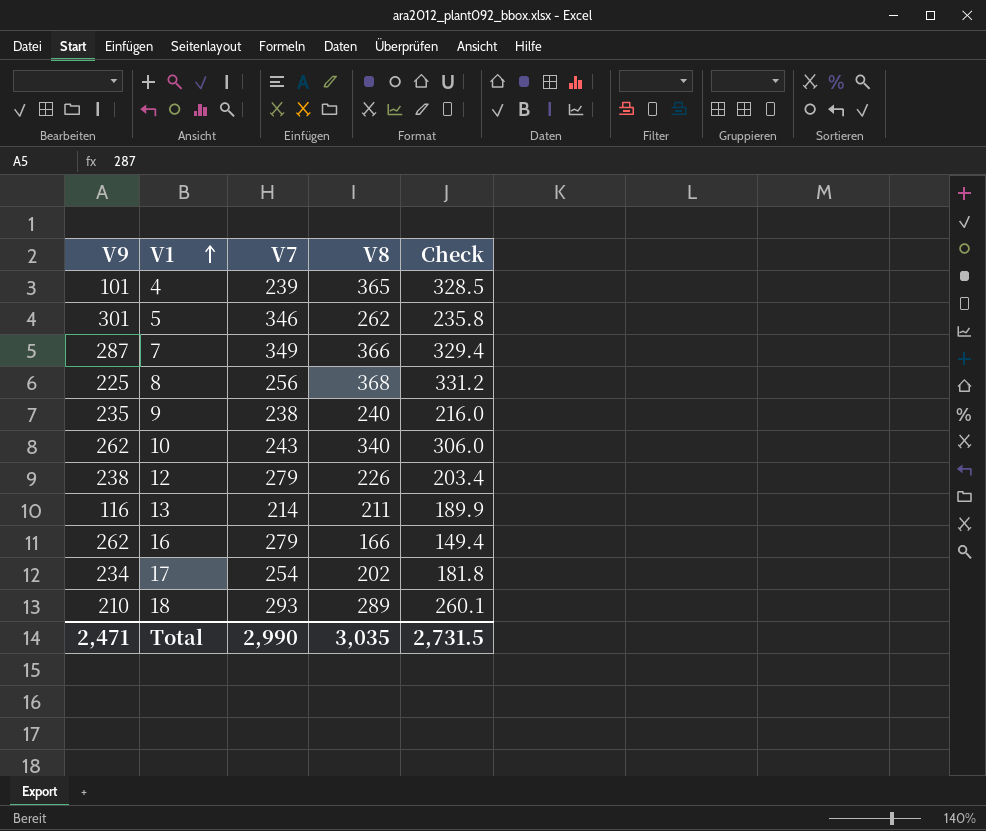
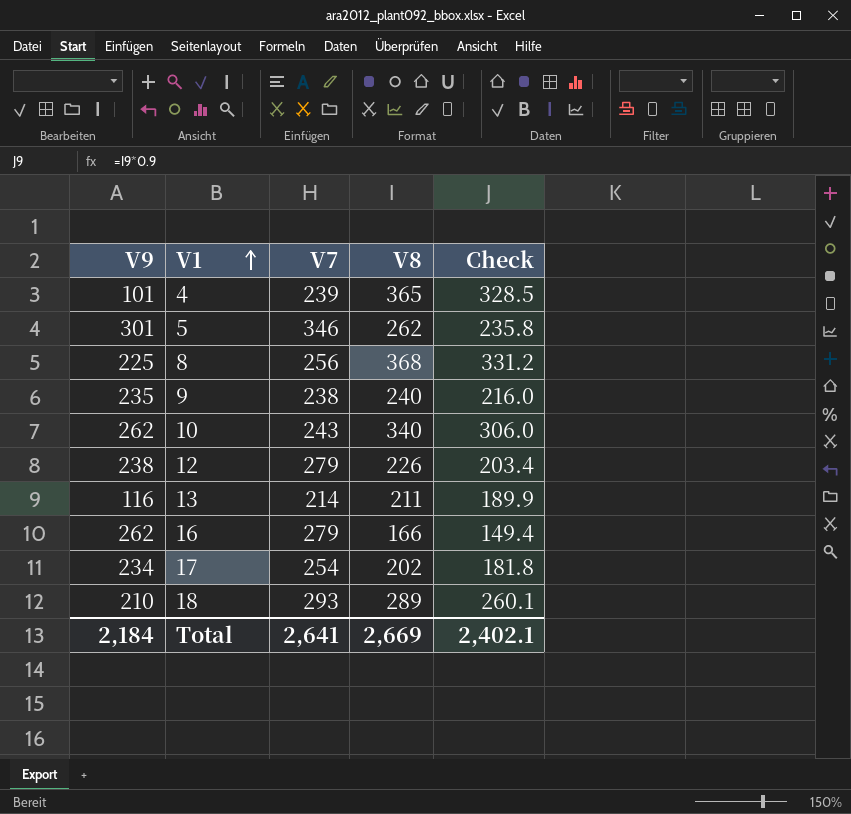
row 7: 287 | 349 | 366 | 329.4 -> none
Total | V9: 2,471 -> 2,184
Total | V7: 2,990 -> 2,641
Total | V8: 3,035 -> 2,669
Total | Check: 2,731.5 -> 2,402.1

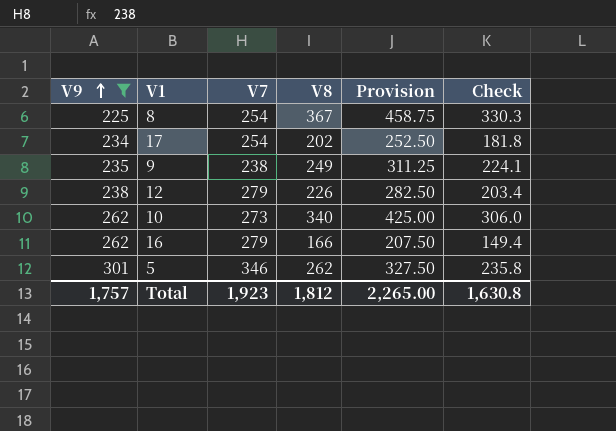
filter: none -> V9 >= 225
row order: V1 ascending -> V9 ascending
column Provision | formula: none -> [V8] * 1.25
8 | V7: 256 -> 254
8 | V8: 368 -> 367
8 | Check: 331.2 -> 330.3
9 | V8: 240 -> 249
9 | Check: 216.0 -> 224.1
10 | V7: 243 -> 273
Total | V9: 2,184 -> 1,757
Total | V7: 2,641 -> 1,923
Total | V8: 2,669 -> 1,812
Total | Check: 2,402.1 -> 1,630.8

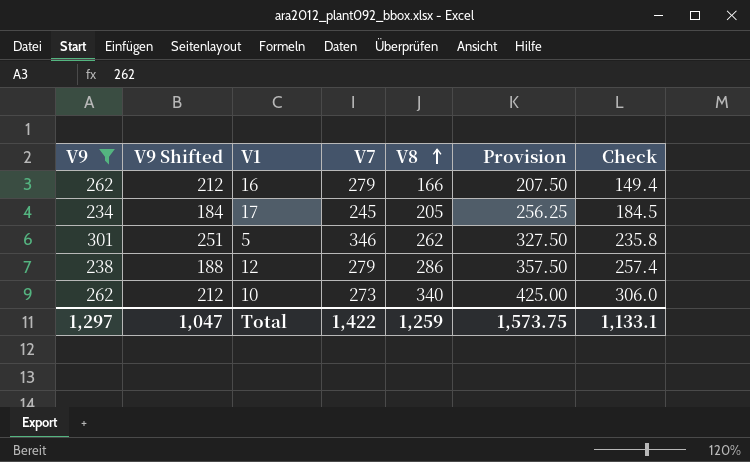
row order: V9 ascending -> V8 ascending
column V9 Shifted | formula: none -> [V9] - 50
row 8: 225 | 254 | 367 | 458.75 | 330.3 -> none
row 9: 235 | 238 | 249 | 311.25 | 224.1 -> none
17 | V7: 254 -> 245
17 | V8: 202 -> 205
17 | Provision: 252.50 -> 256.25
17 | Check: 181.8 -> 184.5
12 | V8: 226 -> 286
12 | Provision: 282.50 -> 357.50
12 | Check: 203.4 -> 257.4
Total | V9: 1,757 -> 1,297
Total | V7: 1,923 -> 1,422
Total | V8: 1,812 -> 1,259
Total | Provision: 2,265.00 -> 1,573.75
Total | Check: 1,630.8 -> 1,133.1

